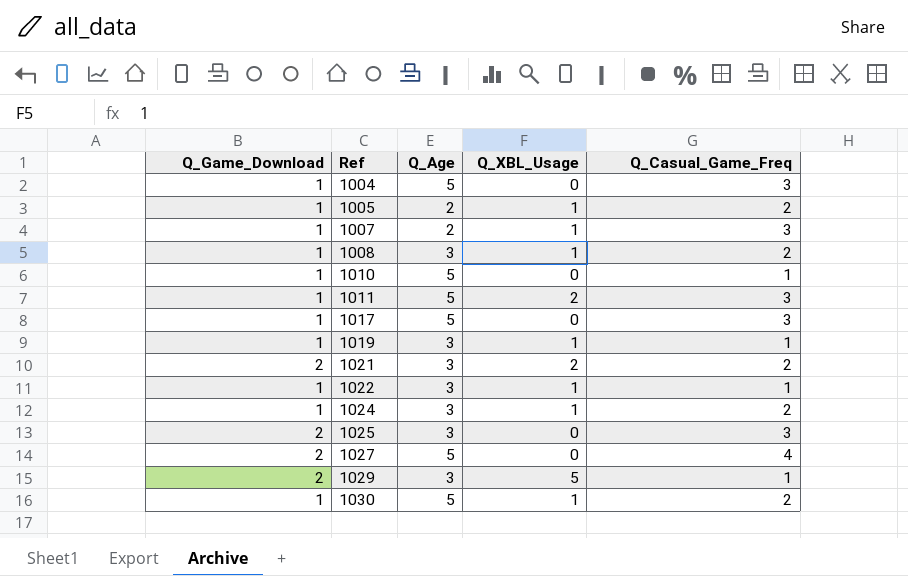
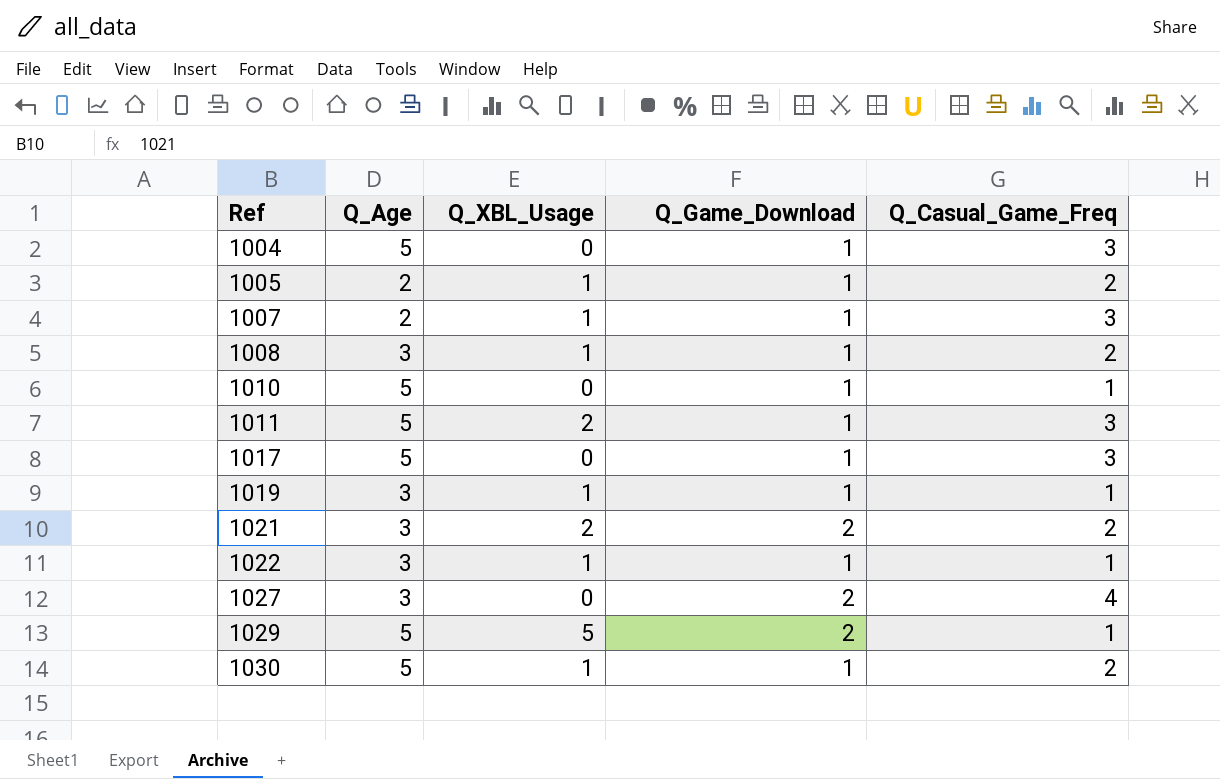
column Q_Game_Download | position: 1 -> 4
row 1024: 1 | 3 | 1 | 2 -> none
row 1025: 2 | 3 | 0 | 3 -> none
1027 | Q_Age: 5 -> 3
1029 | Q_Age: 3 -> 5

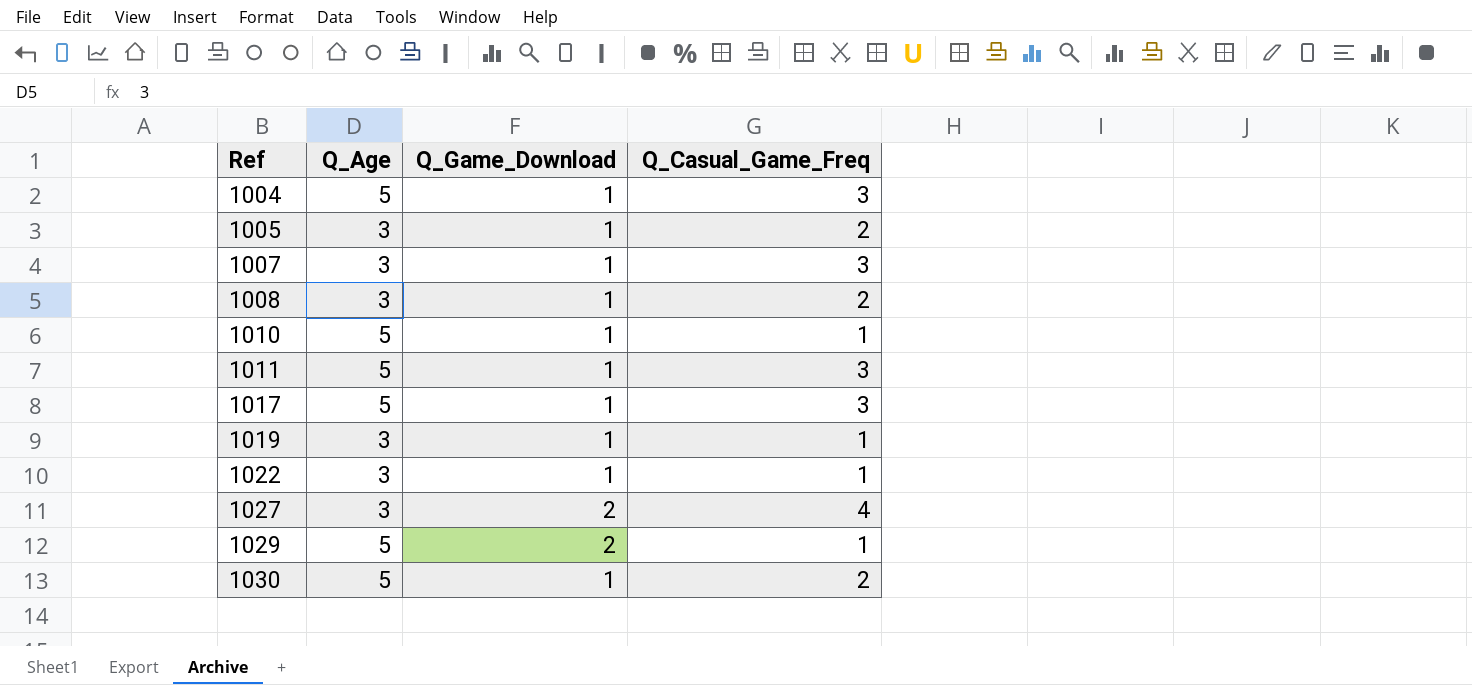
column Q_XBL_Usage | position: 3 -> none
row 1021: 3 | 2 | 2 | 2 -> none
1005 | Q_Age: 2 -> 3
1007 | Q_Age: 2 -> 3

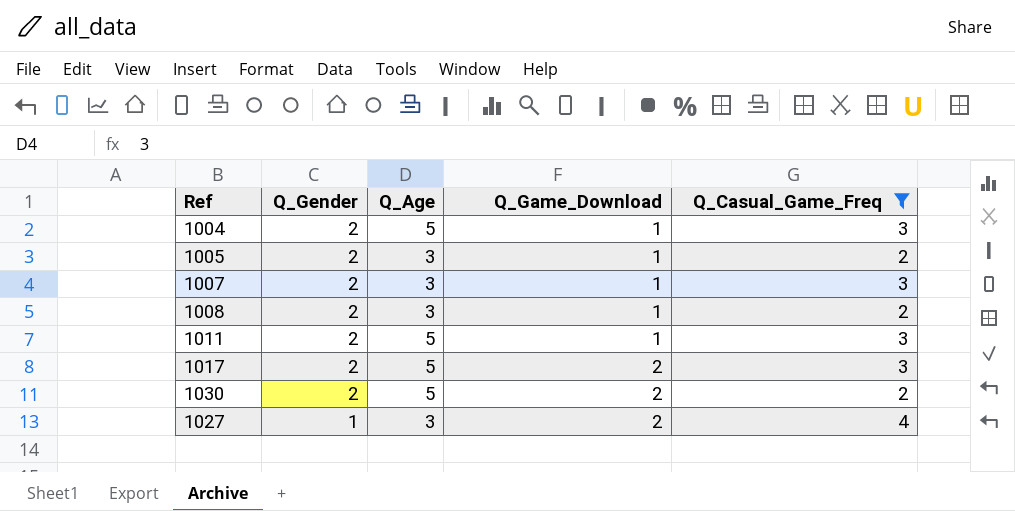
filter: none -> Q_Casual_Game_Freq != 1
row order: Ref ascending -> Q_Gender descending
column Q_Gender | position: none -> 2
1017 | Q_Game_Download: 1 -> 2
1030 | Q_Game_Download: 1 -> 2

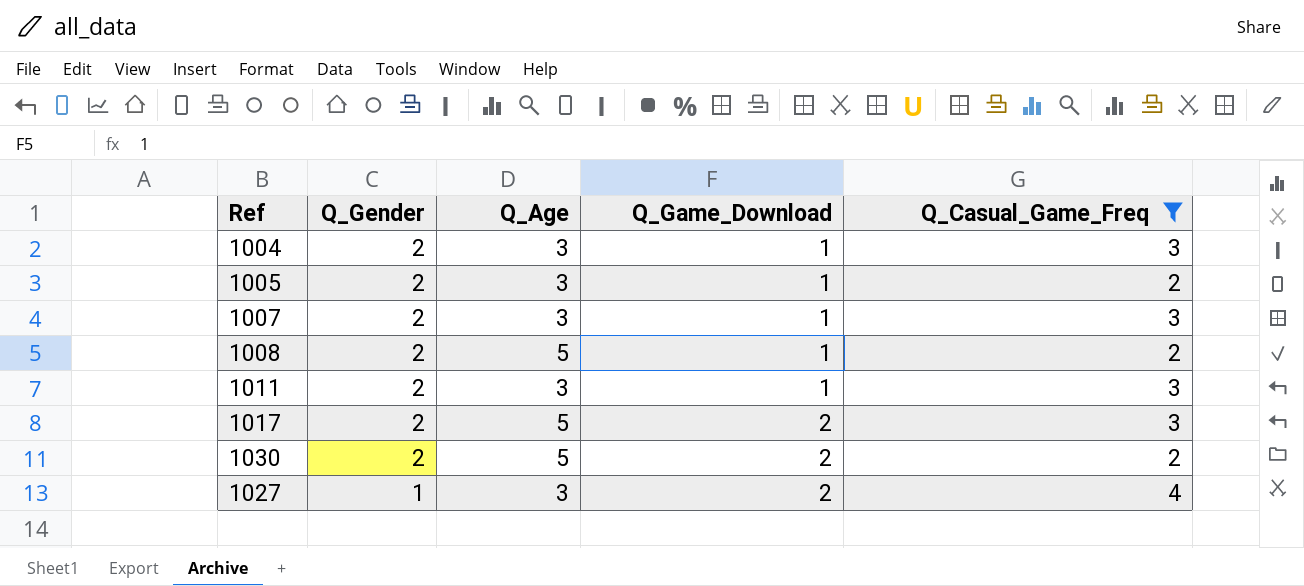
1004 | Q_Age: 5 -> 3
1008 | Q_Age: 3 -> 5
1011 | Q_Age: 5 -> 3

